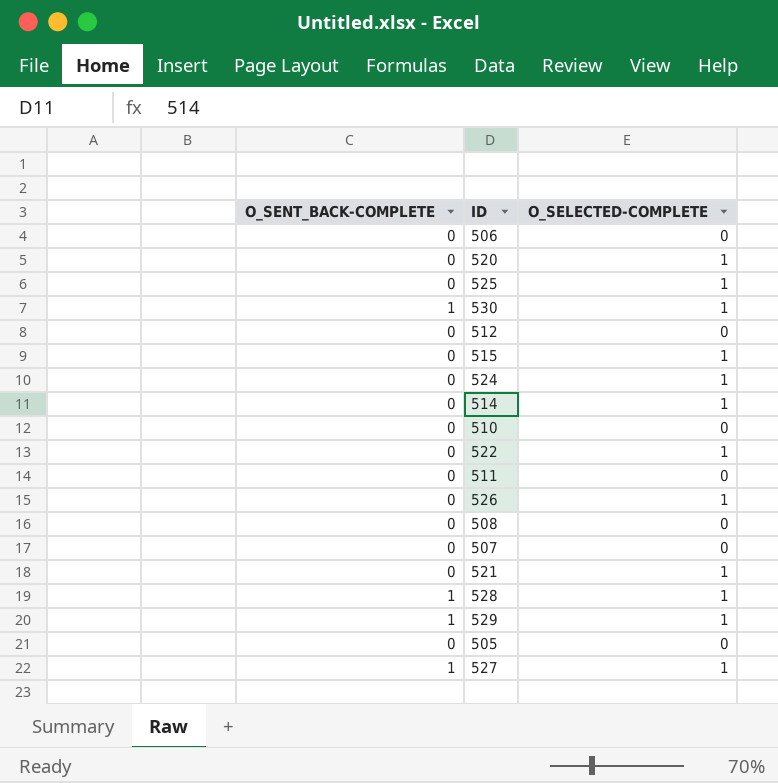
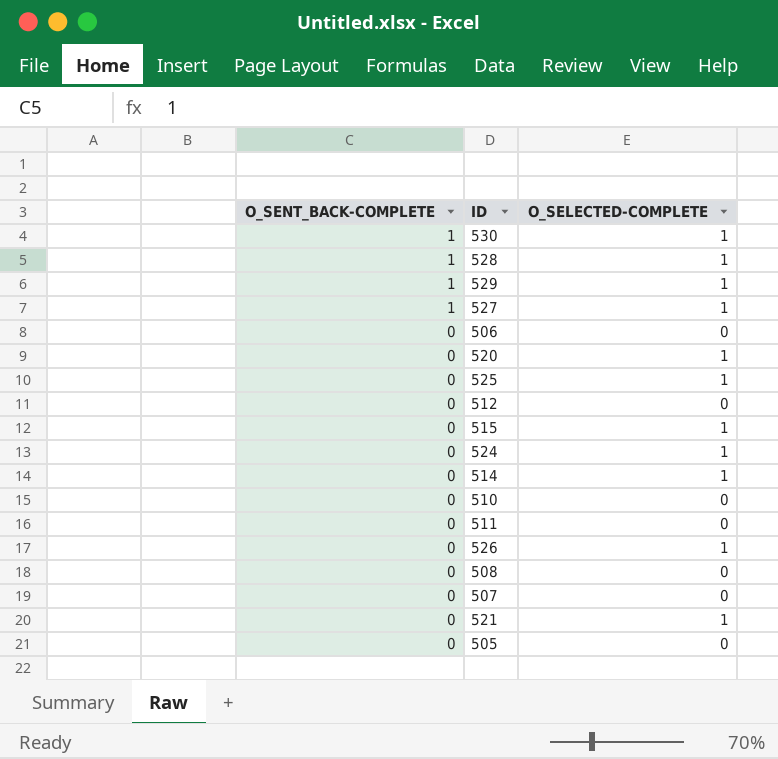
row order: none -> O_SENT_BACK-COMPLETE descending
row 522: 0 | 1 -> none

